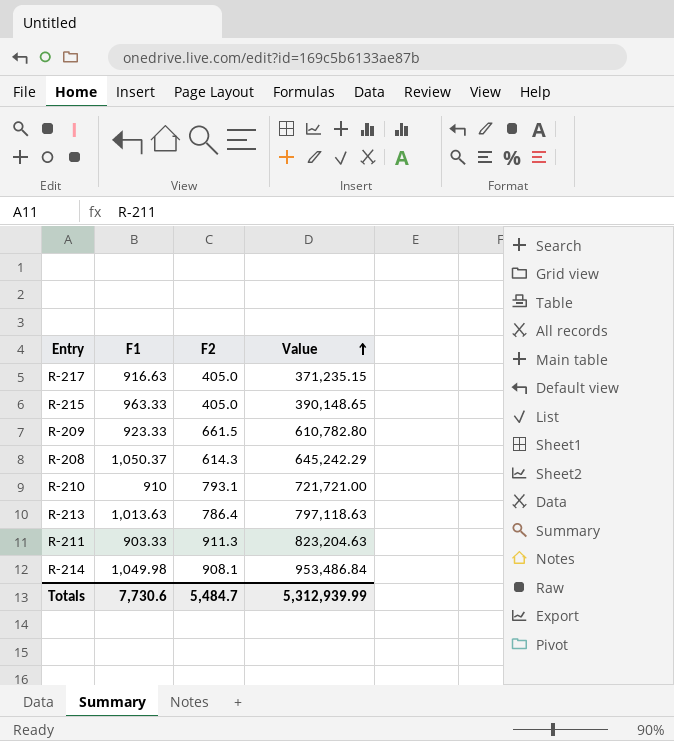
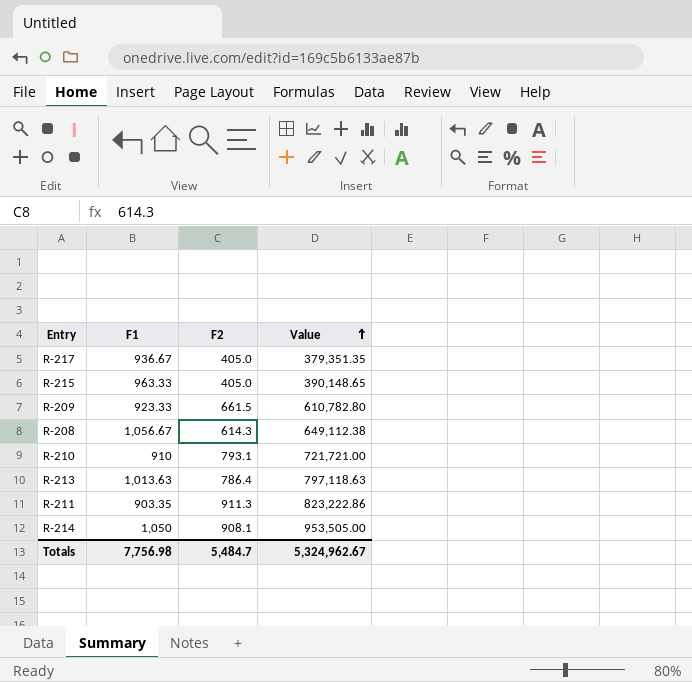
R-217 | F1: 916.63 -> 936.67
R-217 | Value: 371,235.15 -> 379,351.35
R-208 | F1: 1,050.37 -> 1,056.67
R-208 | Value: 645,242.29 -> 649,112.38
R-211 | F1: 903.33 -> 903.35
R-211 | Value: 823,204.63 -> 823,222.86
R-214 | F1: 1,049.98 -> 1,050
R-214 | Value: 953,486.84 -> 953,505.00
Totals | F1: 7,730.6 -> 7,756.98
Totals | Value: 5,312,939.99 -> 5,324,962.67

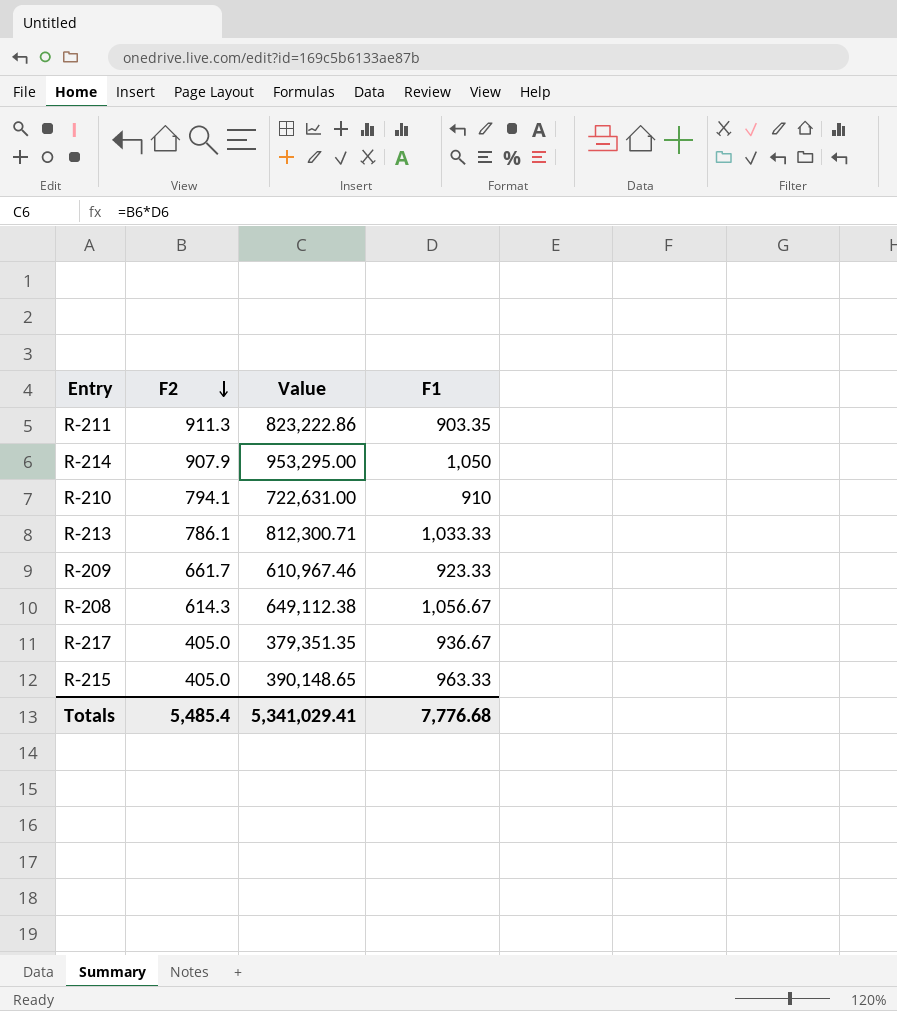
row order: Value ascending -> F2 descending
column F1 | position: 2 -> 4
R-214 | F2: 908.1 -> 907.9
R-214 | Value: 953,505.00 -> 953,295.00
R-210 | F2: 793.1 -> 794.1
R-210 | Value: 721,721.00 -> 722,631.00
R-213 | F2: 786.4 -> 786.1
R-213 | Value: 797,118.63 -> 812,300.71
R-213 | F1: 1,013.63 -> 1,033.33
R-209 | F2: 661.5 -> 661.7
R-209 | Value: 610,782.80 -> 610,967.46
Totals | F2: 5,484.7 -> 5,485.4
Totals | Value: 5,324,962.67 -> 5,341,029.41
Totals | F1: 7,756.98 -> 7,776.68

